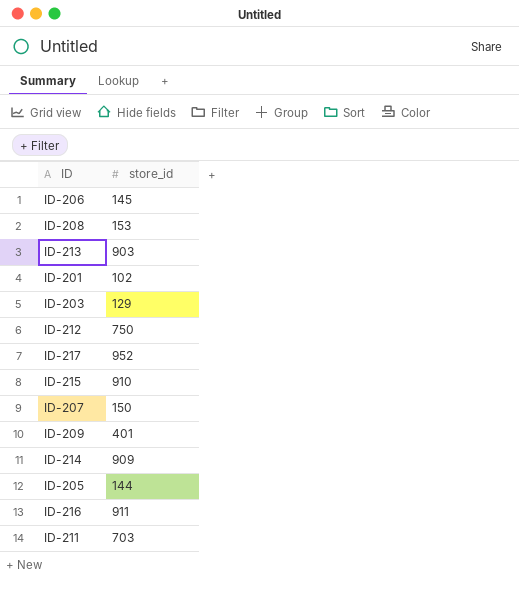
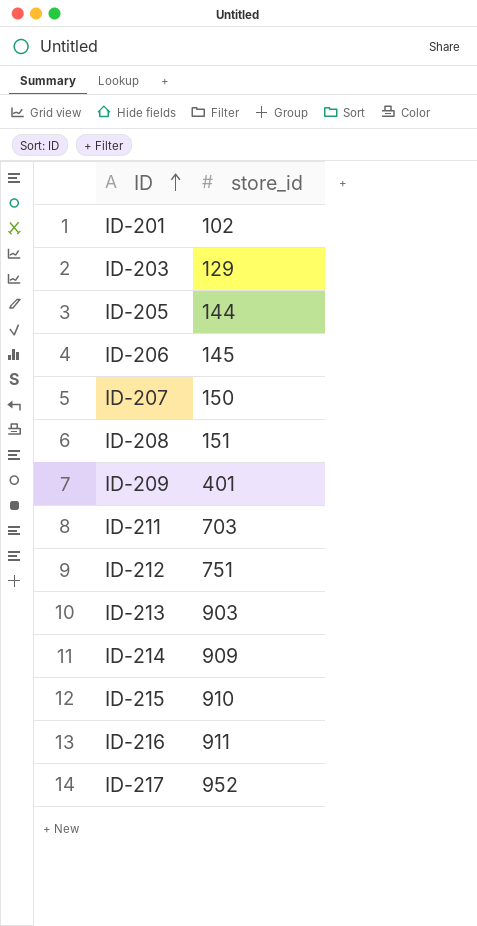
row order: none -> ID ascending
ID-208 | store_id: 153 -> 151
ID-212 | store_id: 750 -> 751

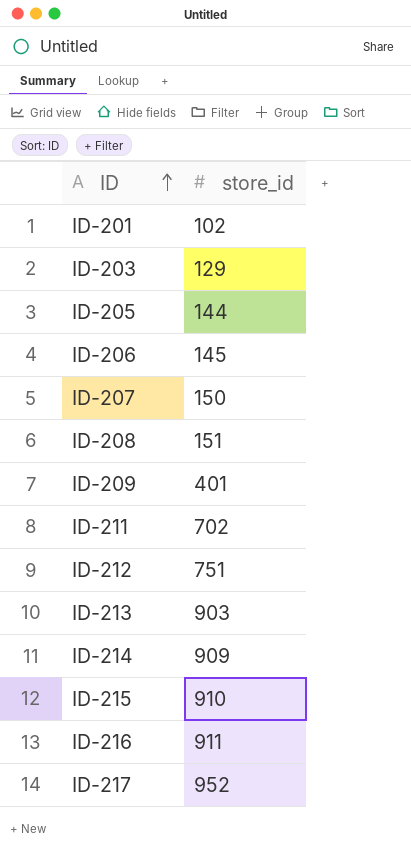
ID-211 | store_id: 703 -> 702

